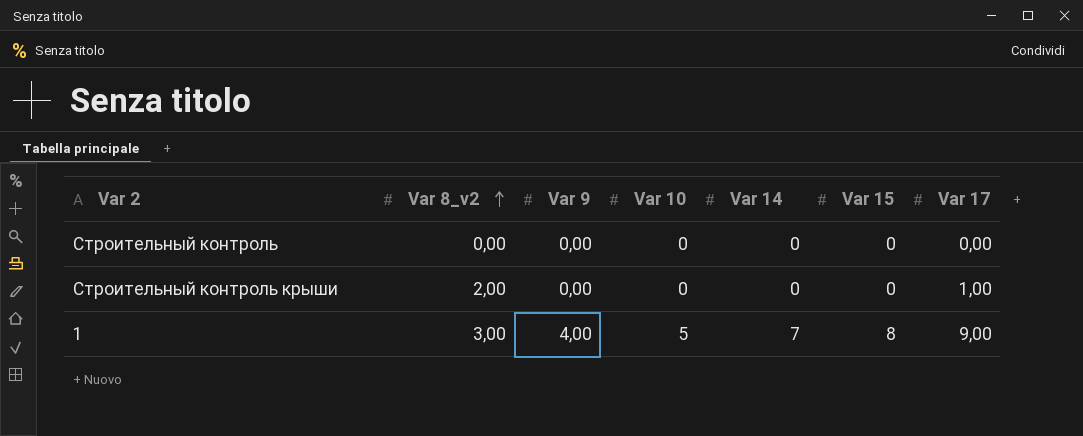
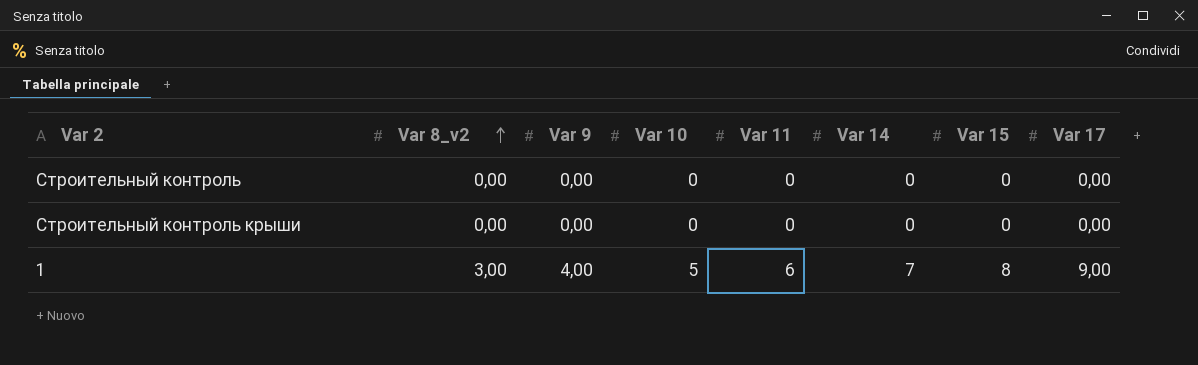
column Var 11 | position: none -> 5
Строительный контроль крыши | Var 8_v2: 2,00 -> 0,00
Строительный контроль крыши | Var 17: 1,00 -> 0,00

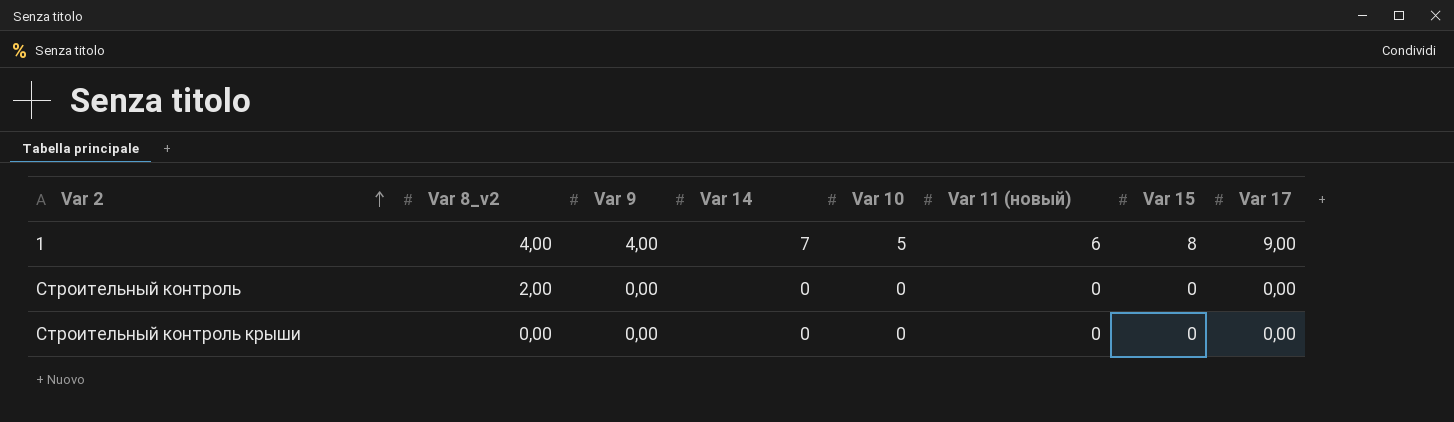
row order: Var 8_v2 ascending -> Var 2 ascending
column Var 14 | position: 6 -> 4
column name: Var 11 -> Var 11 (новый)
1 | Var 8_v2: 3,00 -> 4,00
Строительный контроль | Var 8_v2: 0,00 -> 2,00

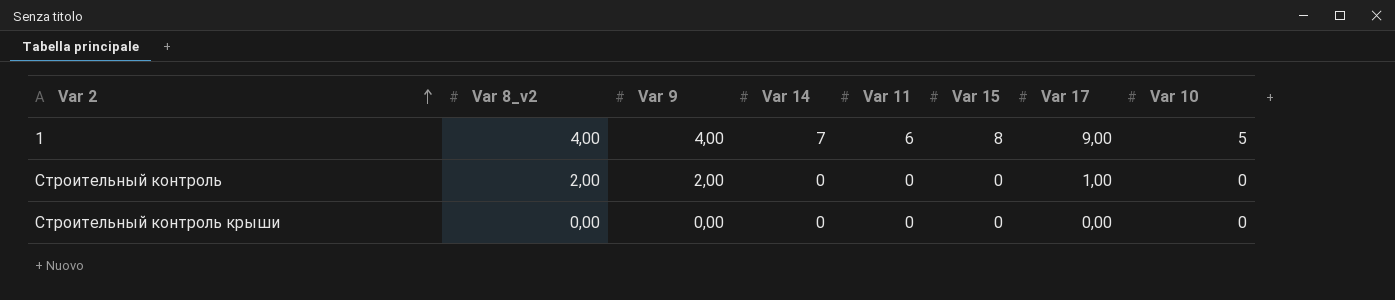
column name: Var 11 (новый) -> Var 11
column Var 10 | position: 5 -> 8
Строительный контроль | Var 9: 0,00 -> 2,00
Строительный контроль | Var 17: 0,00 -> 1,00

